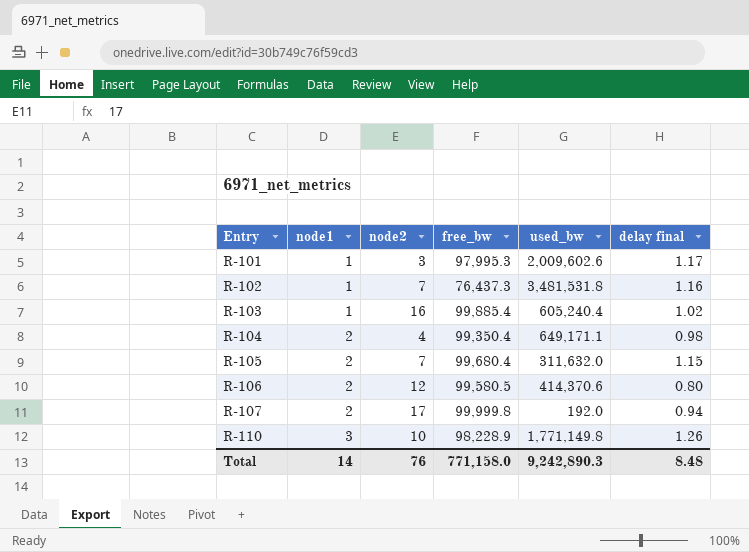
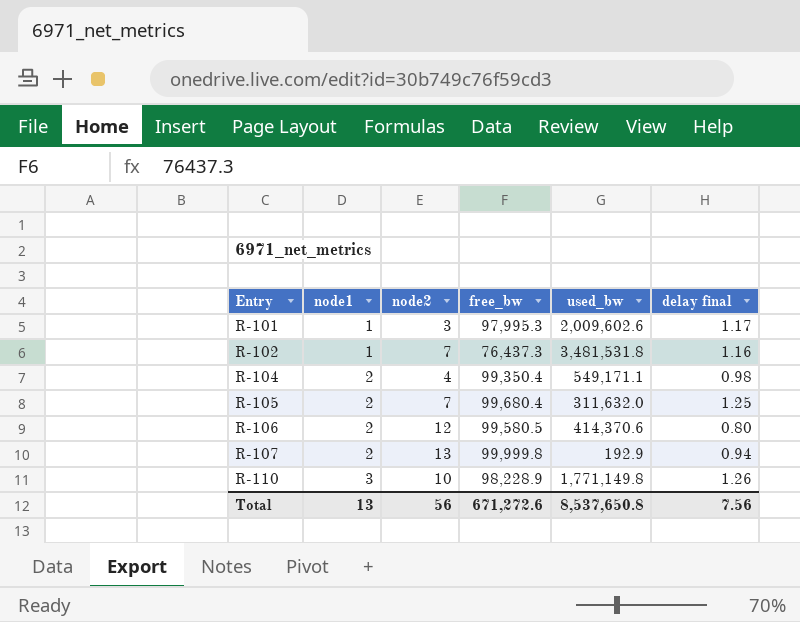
row R-103: 1 | 16 | 99,885.4 | 605,240.4 | 1.02 -> none
R-104 | used_bw: 649,171.1 -> 549,171.1
R-105 | delay final: 1.15 -> 1.25
R-107 | node2: 17 -> 13
R-107 | used_bw: 192.0 -> 192.9
Total | node1: 14 -> 13
Total | node2: 76 -> 56
Total | free_bw: 771,158.0 -> 671,272.6
Total | used_bw: 9,242,890.3 -> 8,537,650.8
Total | delay final: 8.48 -> 7.56

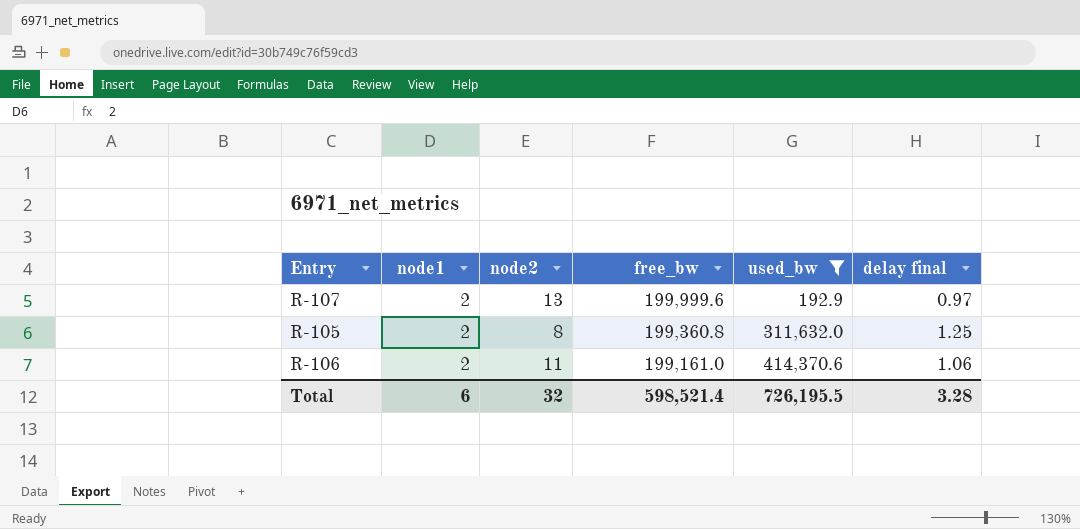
filter: none -> used_bw <= 414,370.6
row order: Entry ascending -> free_bw descending
R-107 | free_bw: 99,999.8 -> 199,999.6
R-107 | delay final: 0.94 -> 0.97
R-105 | node2: 7 -> 8
R-105 | free_bw: 99,680.4 -> 199,360.8
R-106 | node2: 12 -> 11
R-106 | free_bw: 99,580.5 -> 199,161.0
R-106 | delay final: 0.80 -> 1.06
Total | node1: 13 -> 6
Total | node2: 56 -> 32
Total | free_bw: 671,272.6 -> 598,521.4
Total | used_bw: 8,537,650.8 -> 726,195.5
Total | delay final: 7.56 -> 3.28

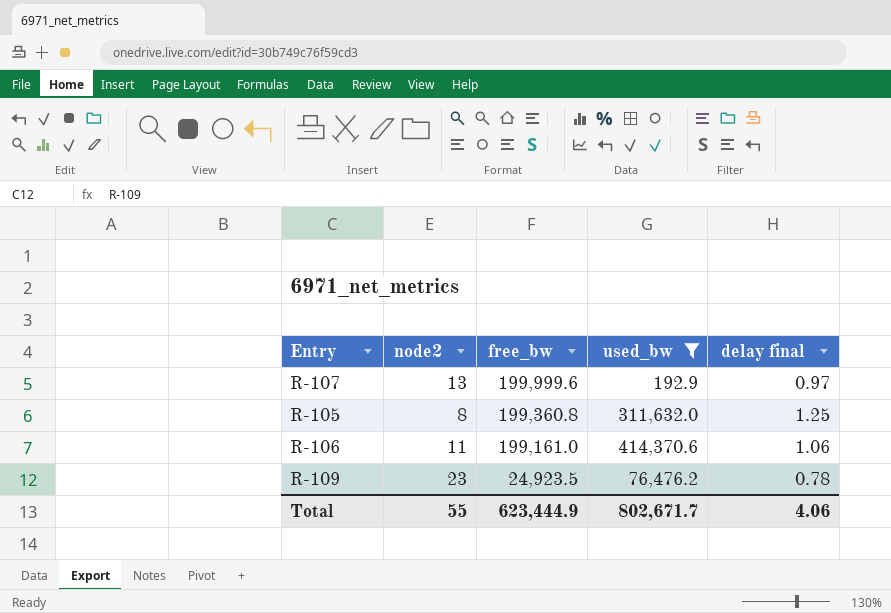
column node1 | position: 2 -> none
row R-109: none -> 23 | 24,923.5 | 76,476.2 | 0.78
Total | node2: 32 -> 55
Total | free_bw: 598,521.4 -> 623,444.9
Total | used_bw: 726,195.5 -> 802,671.7
Total | delay final: 3.28 -> 4.06

